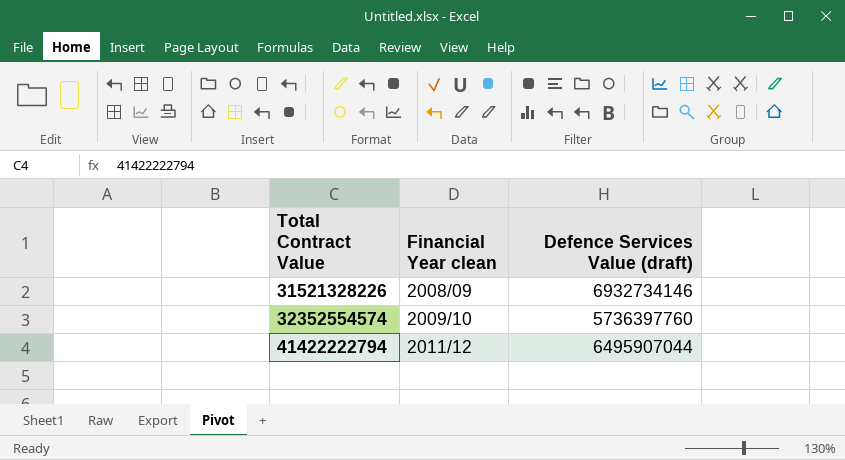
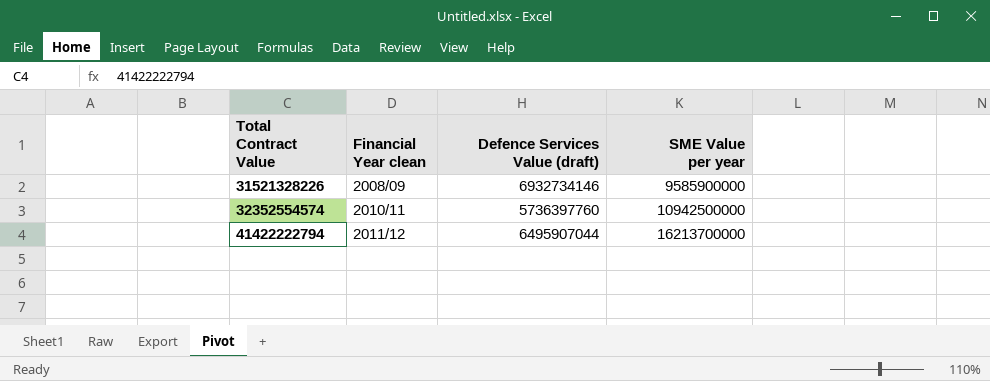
column SME Value per year | position: none -> 4
32352554574 | Financial Year clean: 2009/10 -> 2010/11

